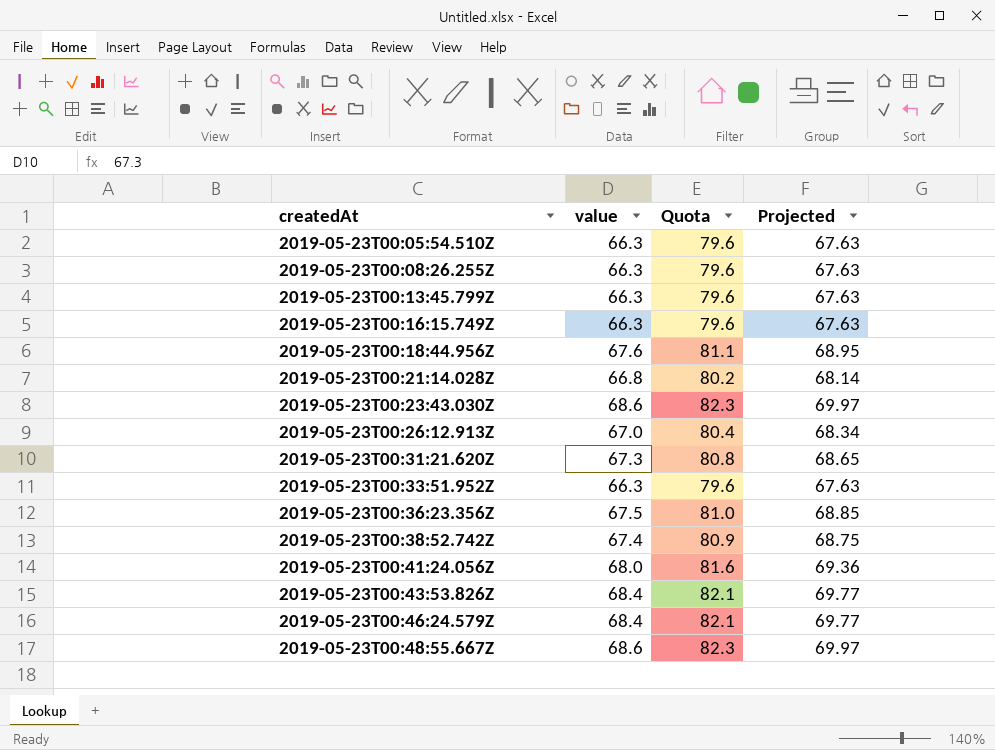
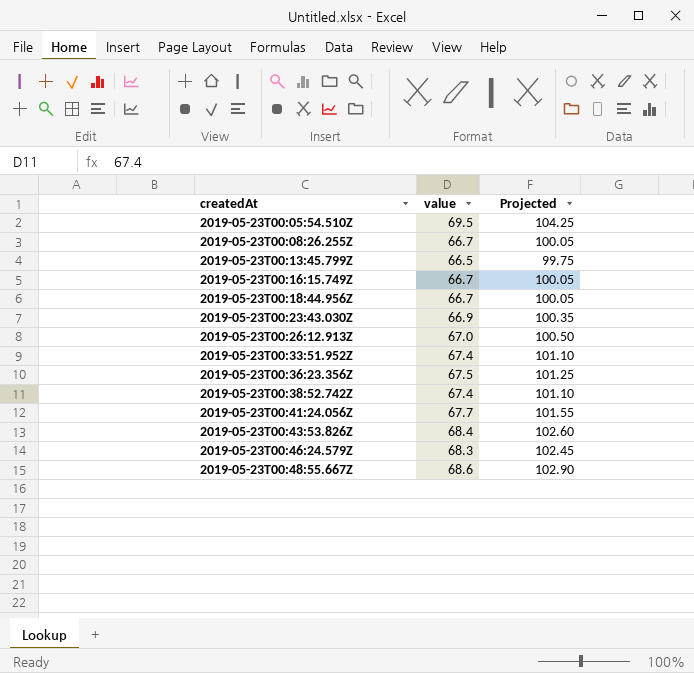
column Quota | formula: [value] * 1.2 -> none
column Projected | formula: [value] * 1.02 -> [value] * 1.5
row 2019-05-23T00:21:14.028Z: 66.8 | 80.2 | 68.14 -> none
row 2019-05-23T00:31:21.620Z: 67.3 | 80.8 | 68.65 -> none
2019-05-23T00:05:54.510Z | value: 66.3 -> 69.5
2019-05-23T00:08:26.255Z | value: 66.3 -> 66.7
2019-05-23T00:13:45.799Z | value: 66.3 -> 66.5
2019-05-23T00:16:15.749Z | value: 66.3 -> 66.7
2019-05-23T00:18:44.956Z | value: 67.6 -> 66.7
2019-05-23T00:23:43.030Z | value: 68.6 -> 66.9
2019-05-23T00:33:51.952Z | value: 66.3 -> 67.4
2019-05-23T00:41:24.056Z | value: 68.0 -> 67.7
2019-05-23T00:46:24.579Z | value: 68.4 -> 68.3

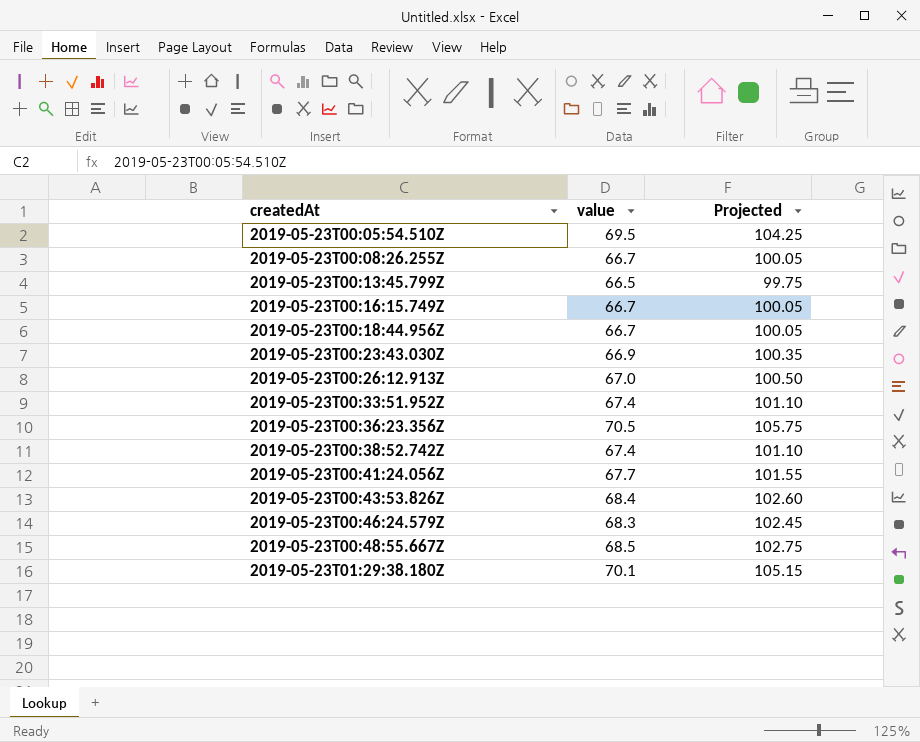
2019-05-23T00:36:23.356Z | value: 67.5 -> 70.5
2019-05-23T00:36:23.356Z | Projected: 101.25 -> 105.75
2019-05-23T00:48:55.667Z | value: 68.6 -> 68.5
2019-05-23T00:48:55.667Z | Projected: 102.90 -> 102.75
row 2019-05-23T01:29:38.180Z: none -> 70.1 | 105.15

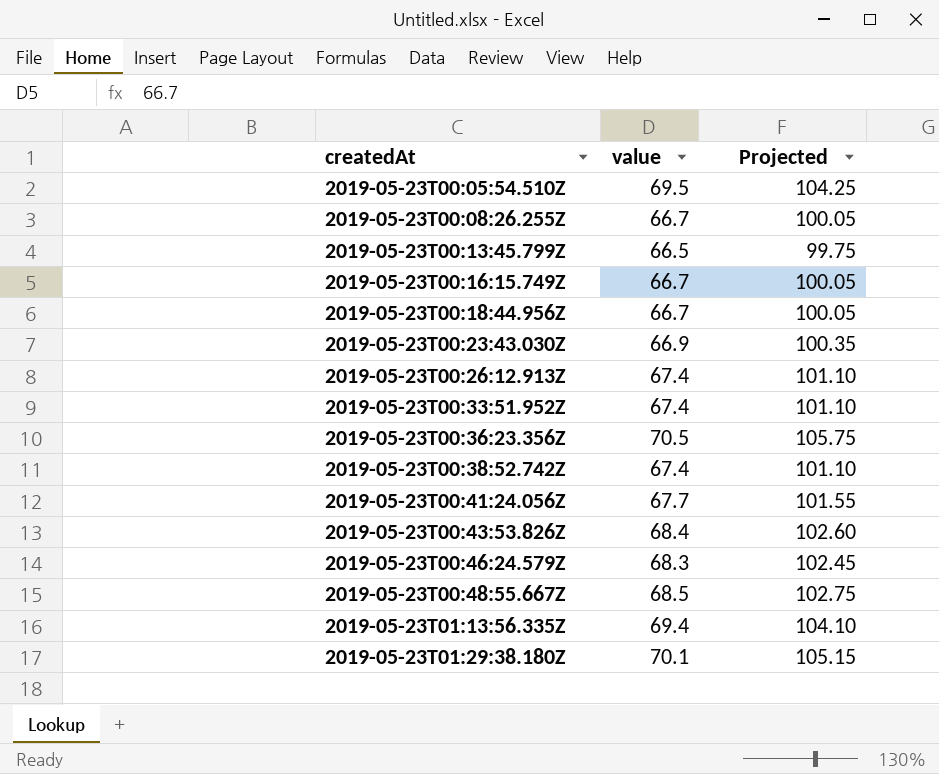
2019-05-23T00:26:12.913Z | value: 67.0 -> 67.4
2019-05-23T00:26:12.913Z | Projected: 100.50 -> 101.10
row 2019-05-23T01:13:56.335Z: none -> 69.4 | 104.10

